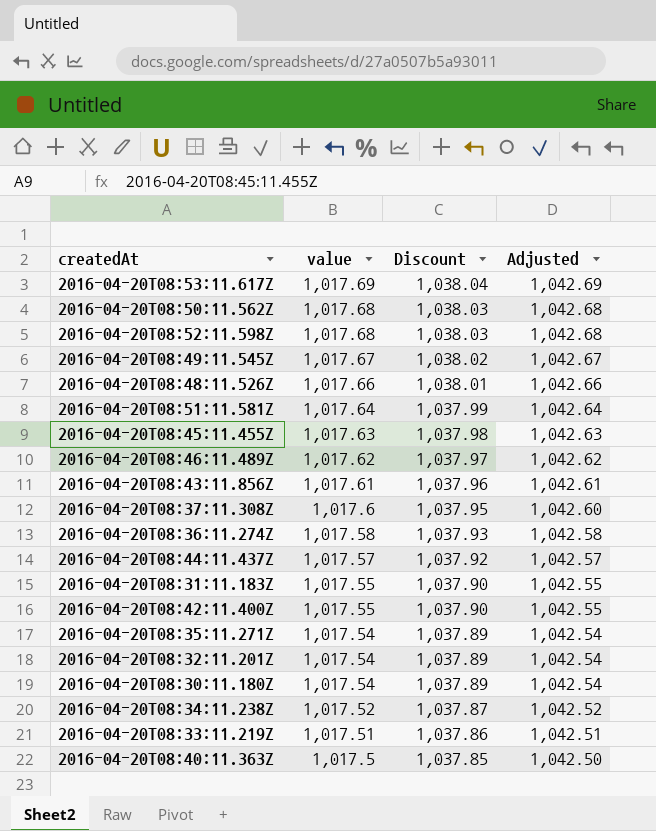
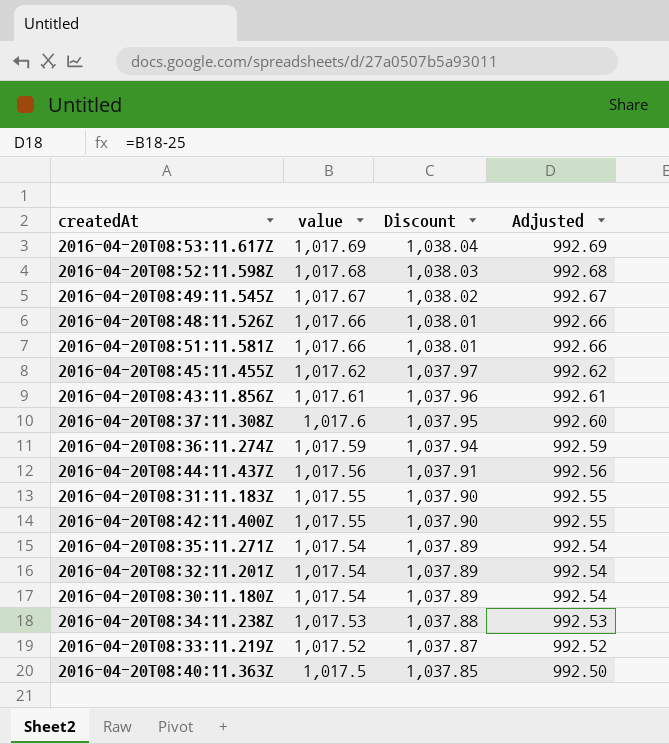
column Adjusted | formula: [value] + 25 -> [value] - 25
row 2016-04-20T08:50:11.562Z: 1,017.68 | 1,038.03 | 1,042.68 -> none
row 2016-04-20T08:46:11.489Z: 1,017.62 | 1,037.97 | 1,042.62 -> none
2016-04-20T08:51:11.581Z | value: 1,017.64 -> 1,017.66
2016-04-20T08:51:11.581Z | Discount: 1,037.99 -> 1,038.01
2016-04-20T08:45:11.455Z | value: 1,017.63 -> 1,017.62
2016-04-20T08:45:11.455Z | Discount: 1,037.98 -> 1,037.97
2016-04-20T08:36:11.274Z | value: 1,017.58 -> 1,017.59
2016-04-20T08:36:11.274Z | Discount: 1,037.93 -> 1,037.94
2016-04-20T08:44:11.437Z | value: 1,017.57 -> 1,017.56
2016-04-20T08:44:11.437Z | Discount: 1,037.92 -> 1,037.91
2016-04-20T08:34:11.238Z | value: 1,017.52 -> 1,017.53
2016-04-20T08:34:11.238Z | Discount: 1,037.87 -> 1,037.88
2016-04-20T08:33:11.219Z | value: 1,017.51 -> 1,017.52
2016-04-20T08:33:11.219Z | Discount: 1,037.86 -> 1,037.87

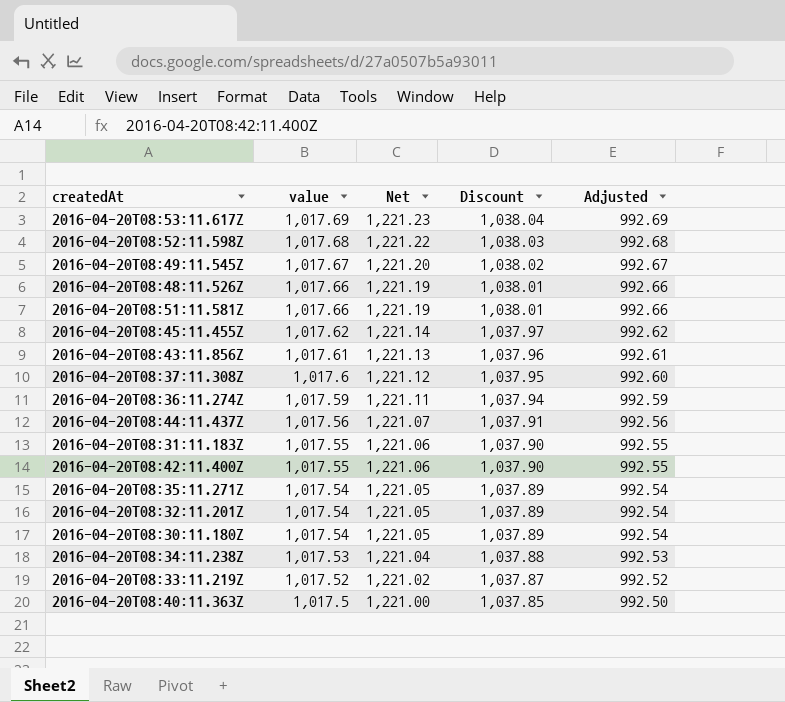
column Net | formula: none -> [value] * 1.2

